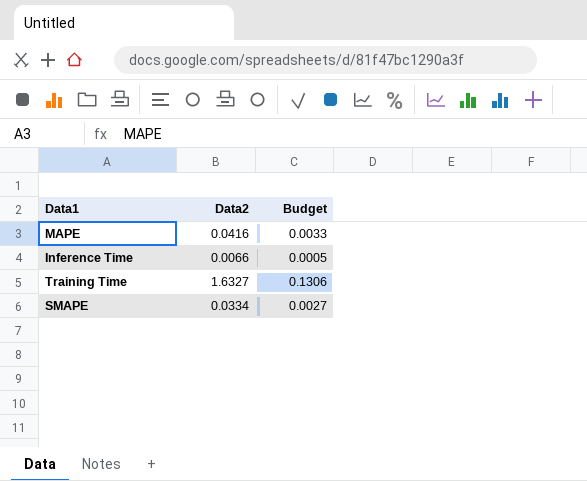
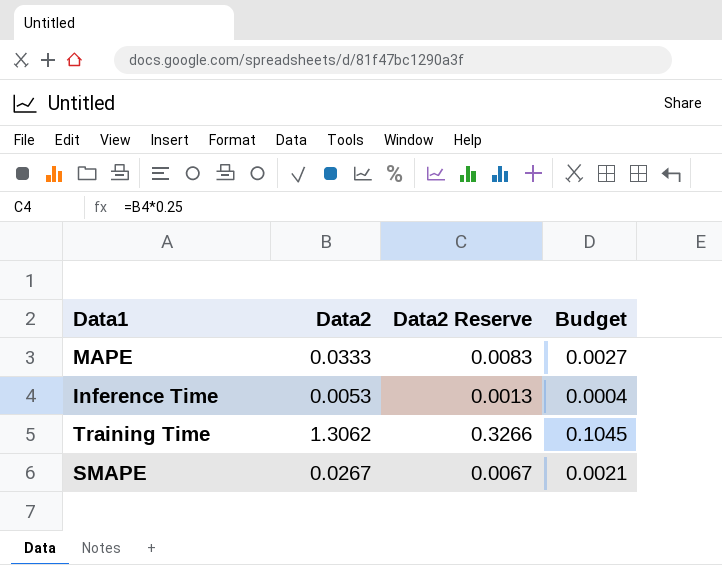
column Data2 Reserve | formula: none -> [Data2] * 0.25
MAPE | Data2: 0.0416 -> 0.0333
MAPE | Budget: 0.0033 -> 0.0027
Inference Time | Data2: 0.0066 -> 0.0053
Inference Time | Budget: 0.0005 -> 0.0004
Training Time | Data2: 1.6327 -> 1.3062
Training Time | Budget: 0.1306 -> 0.1045
SMAPE | Data2: 0.0334 -> 0.0267
SMAPE | Budget: 0.0027 -> 0.0021

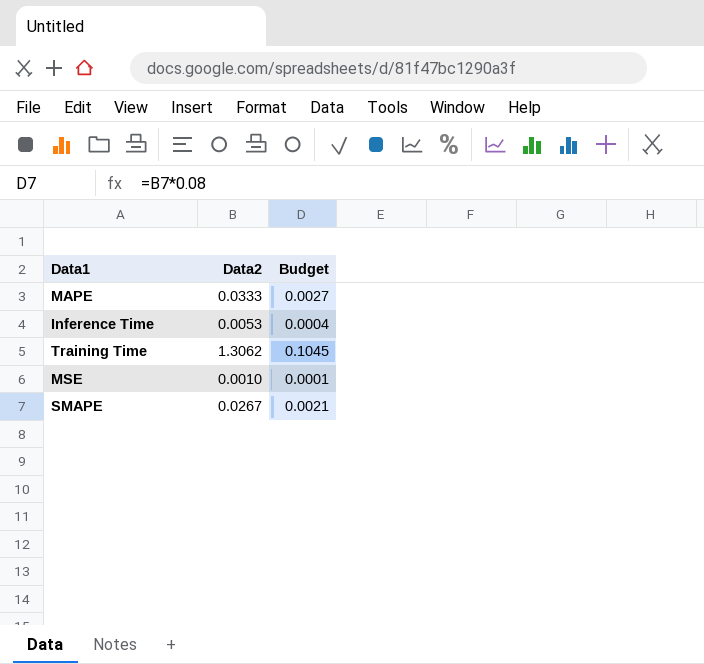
column Data2 Reserve | formula: [Data2] * 0.25 -> none
row MSE: none -> 0.0010 | 0.0001

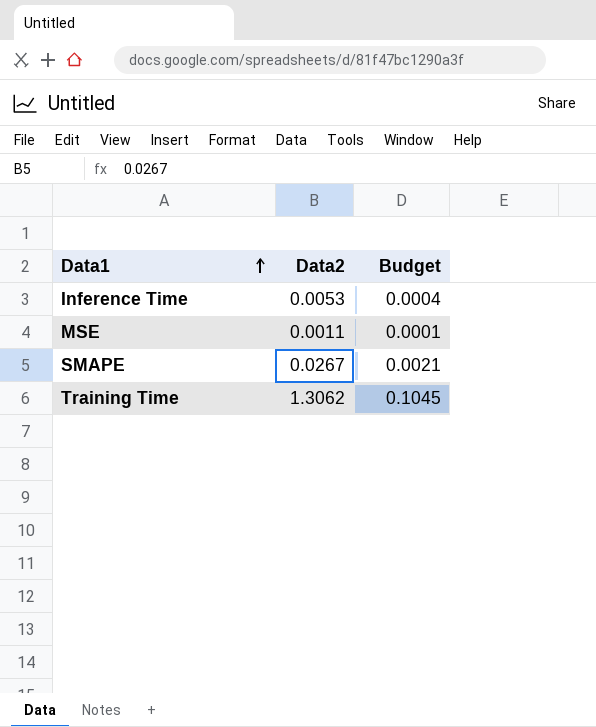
row order: none -> Data1 ascending
row MAPE: 0.0333 | 0.0027 -> none
MSE | Data2: 0.0010 -> 0.0011

